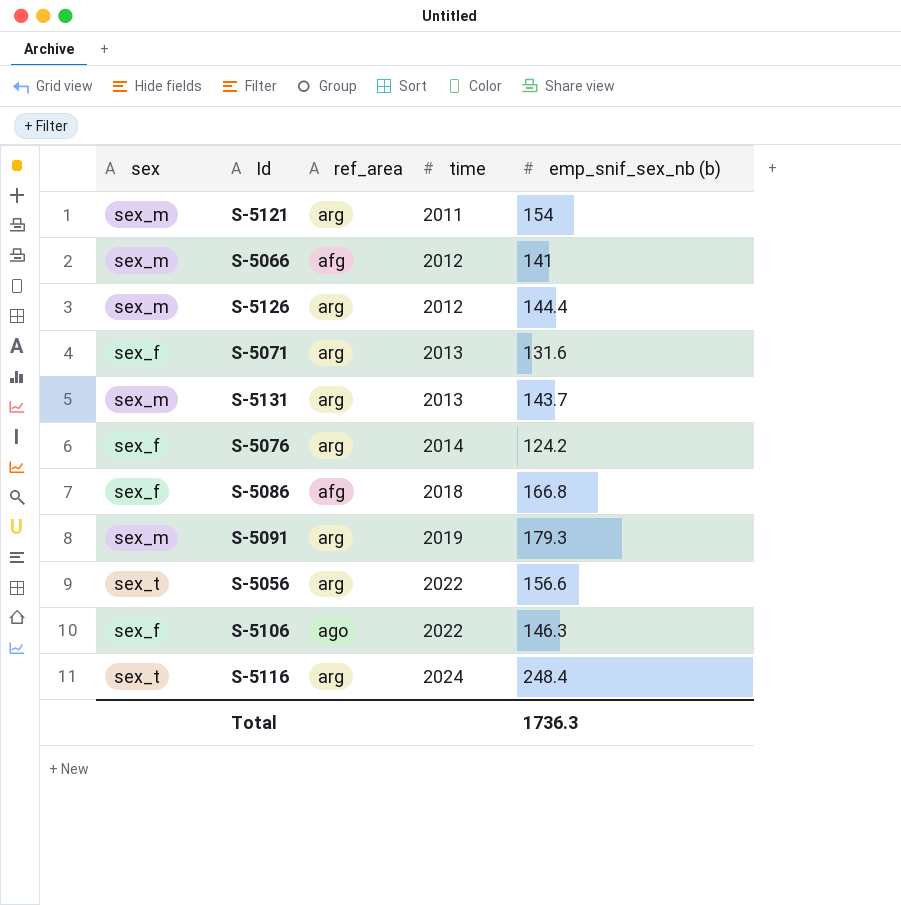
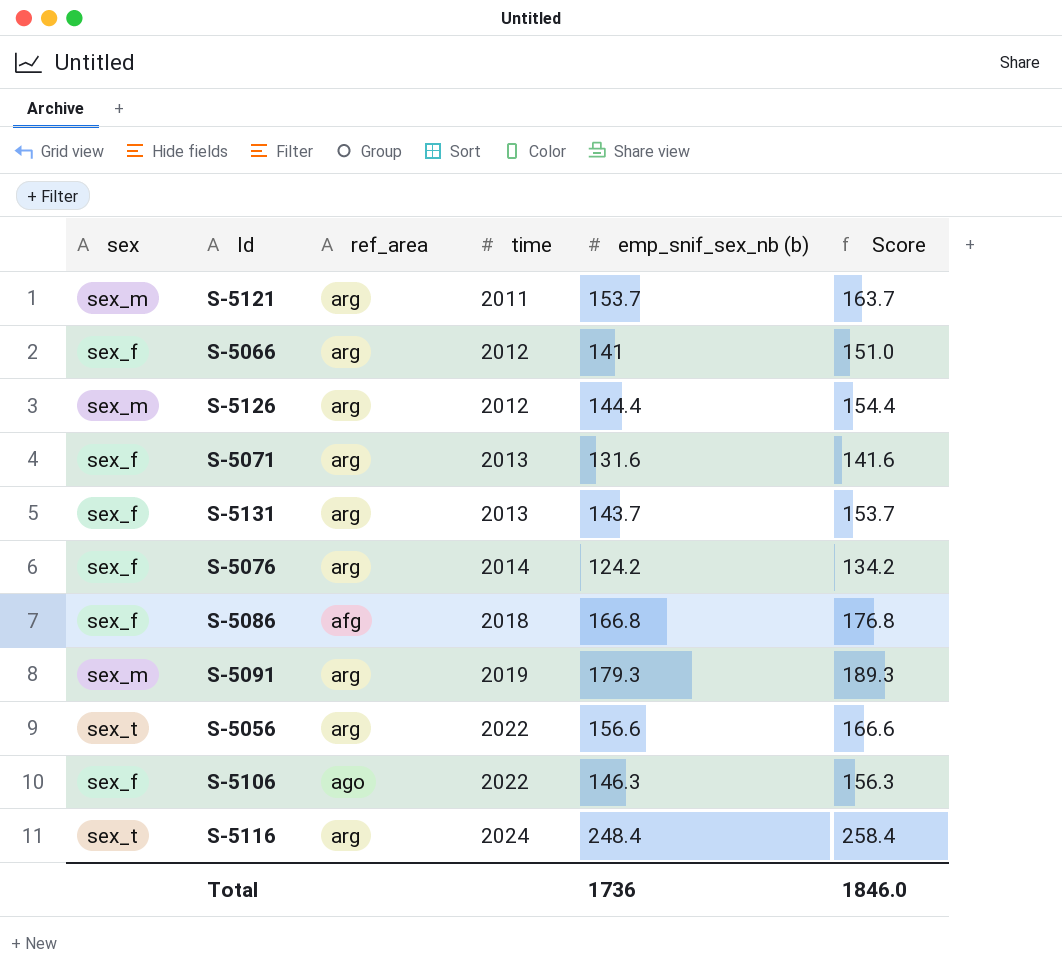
column Score | formula: none -> [emp_snif_sex_nb (b)] + 10
S-5121 | emp_snif_sex_nb (b): 154 -> 153.7
S-5066 | sex: sex_m -> sex_f
S-5066 | ref_area: afg -> arg
S-5131 | sex: sex_m -> sex_f
Total | emp_snif_sex_nb (b): 1736.3 -> 1736

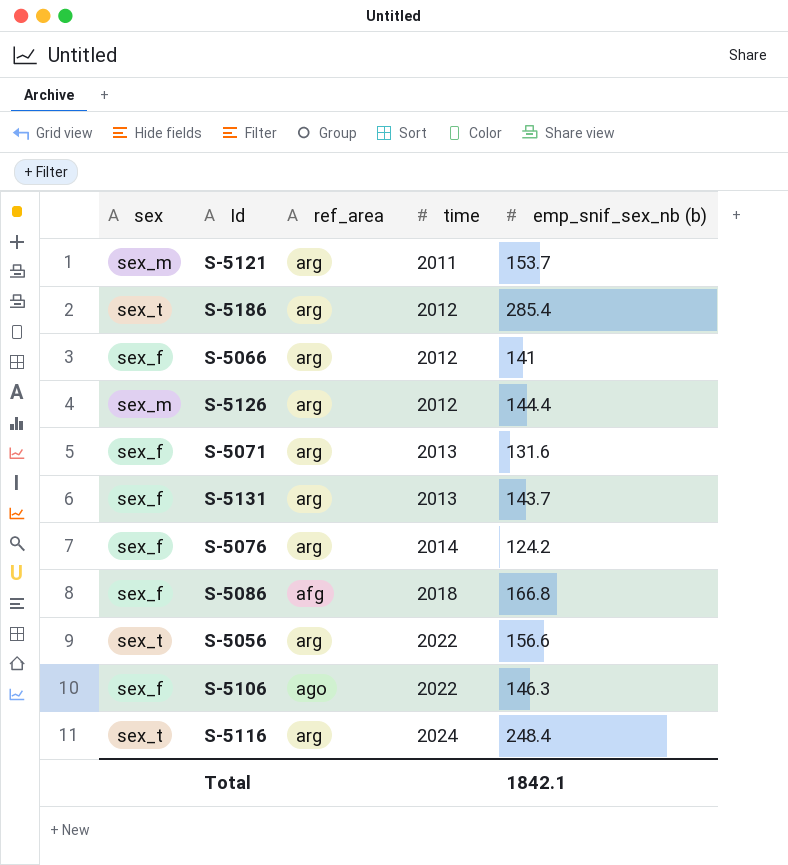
column Score | formula: [emp_snif_sex_nb (b)] + 10 -> none
row S-5091: sex_m | arg | 2019 | 179.3 | 189.3 -> none
row S-5186: none -> sex_t | arg | 2012 | 285.4
Total | emp_snif_sex_nb (b): 1736 -> 1842.1

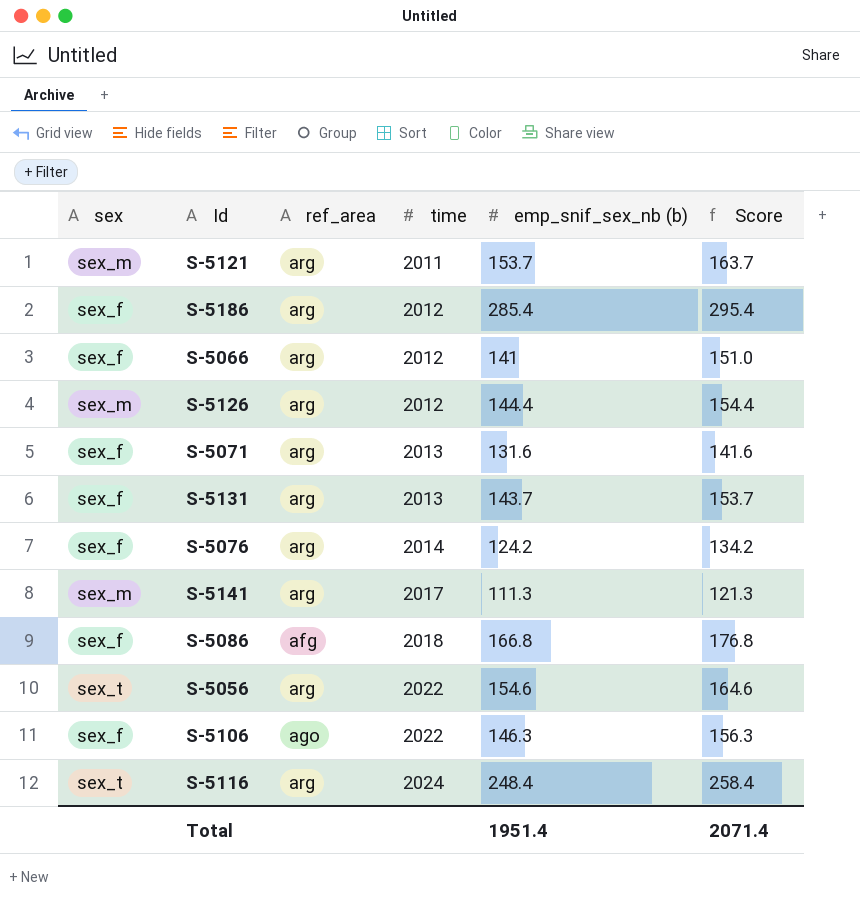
column Score | formula: none -> [emp_snif_sex_nb (b)] + 10
S-5186 | sex: sex_t -> sex_f
row S-5141: none -> sex_m | arg | 2017 | 111.3 | 121.3
S-5056 | emp_snif_sex_nb (b): 156.6 -> 154.6
Total | emp_snif_sex_nb (b): 1842.1 -> 1951.4

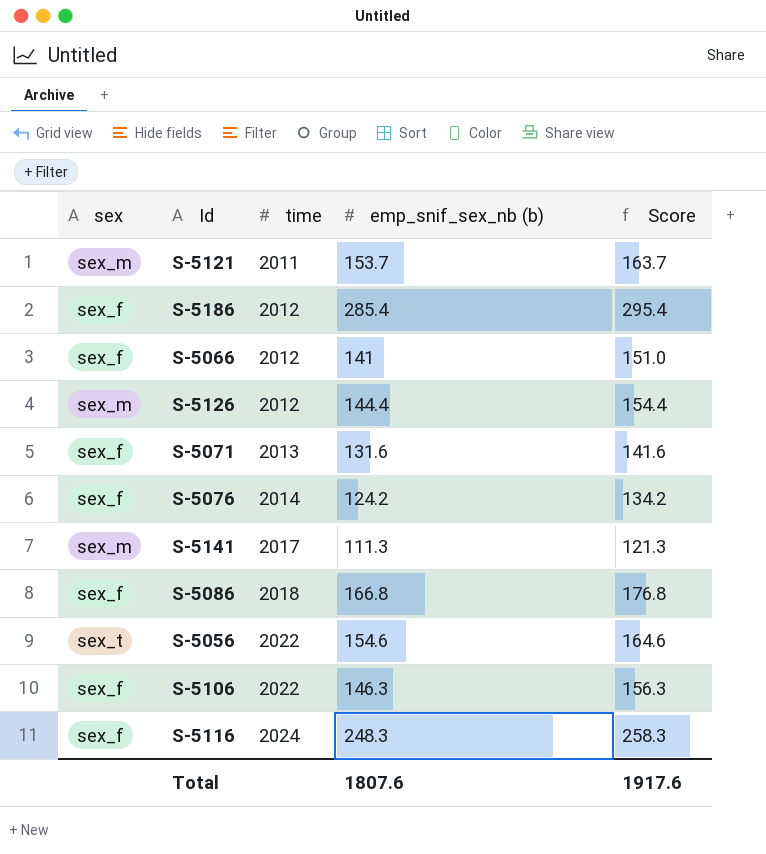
column ref_area | position: 3 -> none
row S-5131: sex_f | arg | 2013 | 143.7 | 153.7 -> none
S-5116 | sex: sex_t -> sex_f
S-5116 | emp_snif_sex_nb (b): 248.4 -> 248.3
S-5116 | Score: 258.4 -> 258.3
Total | emp_snif_sex_nb (b): 1951.4 -> 1807.6
Total | Score: 2071.4 -> 1917.6

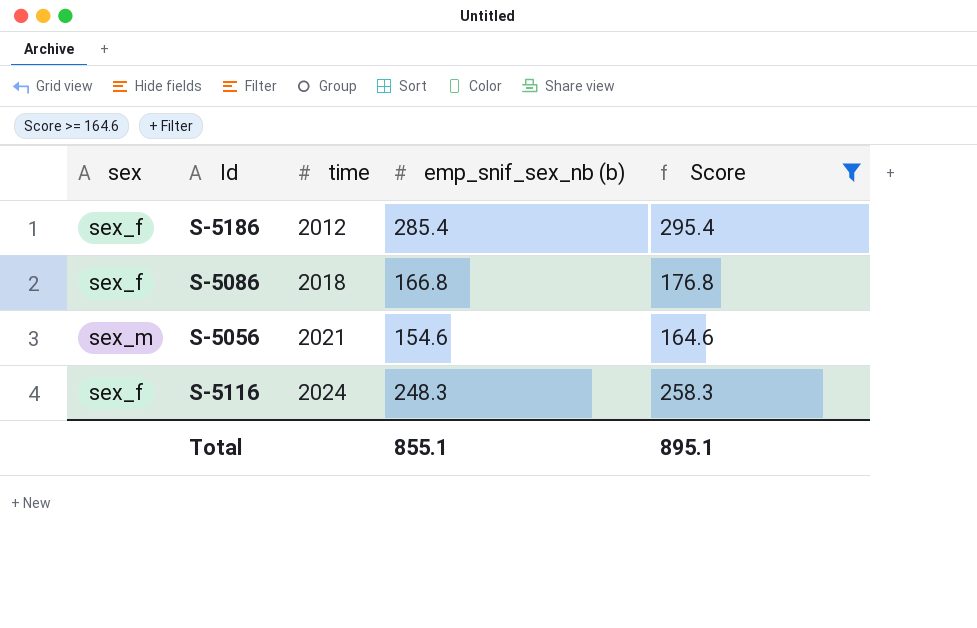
filter: none -> Score >= 164.6
S-5056 | sex: sex_t -> sex_m
S-5056 | time: 2022 -> 2021
Total | emp_snif_sex_nb (b): 1807.6 -> 855.1
Total | Score: 1917.6 -> 895.1

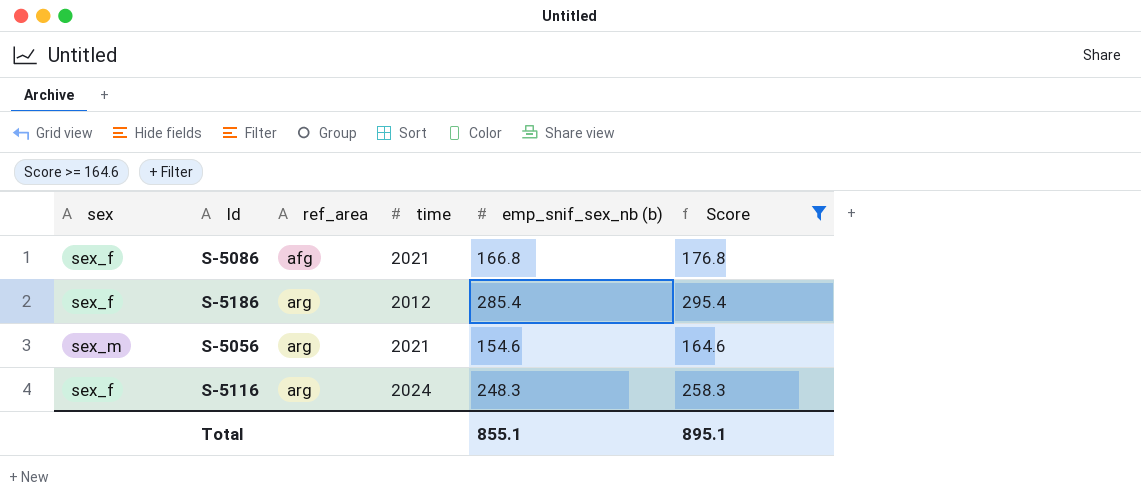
row order: time ascending -> ref_area ascending
column ref_area | position: none -> 3
S-5086 | time: 2018 -> 2021

